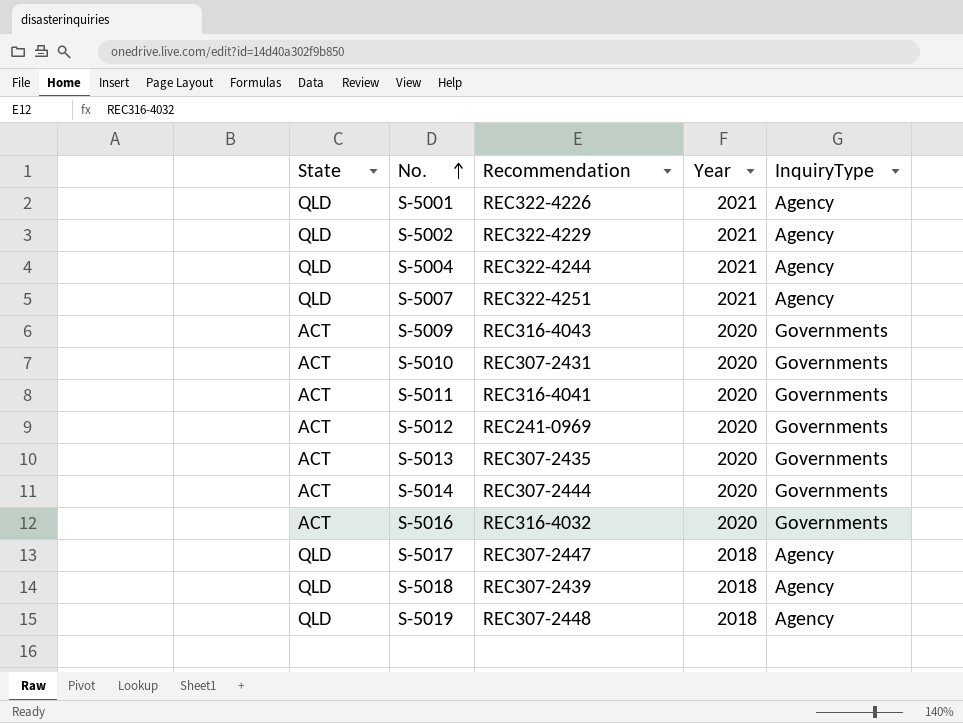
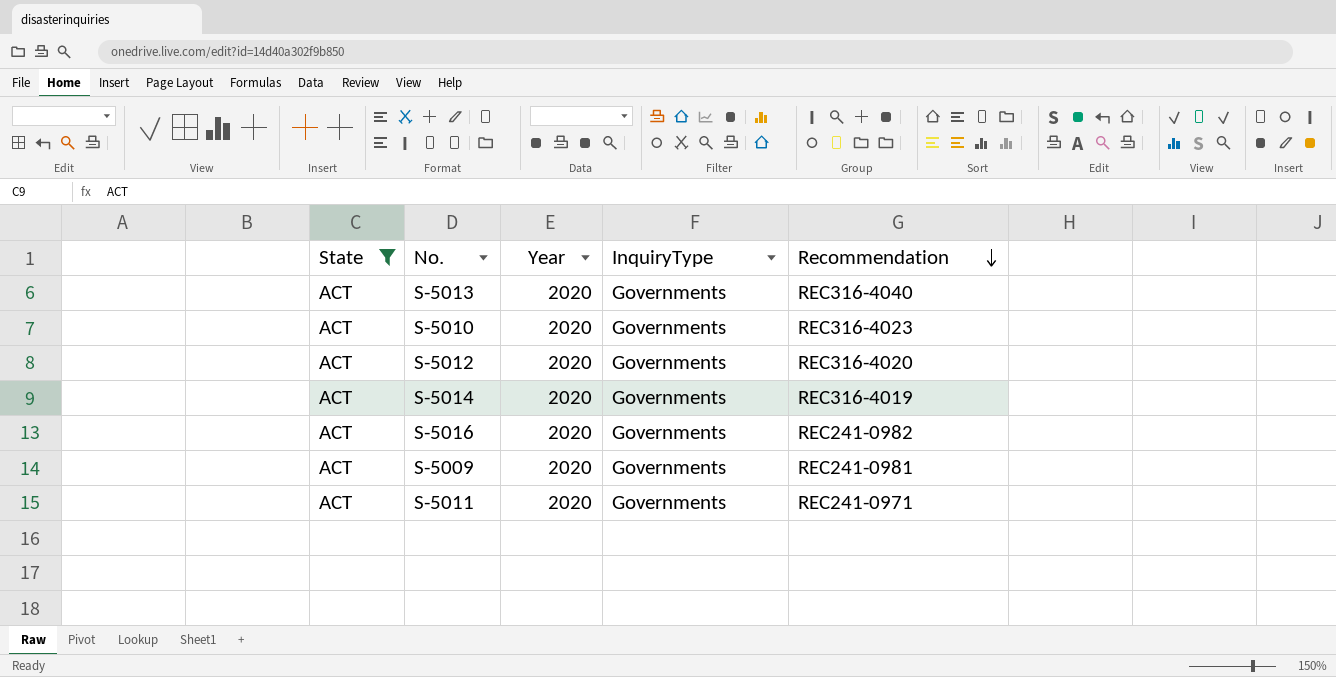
filter: none -> State = ACT
row order: No. ascending -> Recommendation descending
column Recommendation | position: 3 -> 5
S-5013 | Recommendation: REC307-2435 -> REC316-4040
S-5010 | Recommendation: REC307-2431 -> REC316-4023
S-5012 | Recommendation: REC241-0969 -> REC316-4020
S-5014 | Recommendation: REC307-2444 -> REC316-4019
S-5016 | Recommendation: REC316-4032 -> REC241-0982
S-5009 | Recommendation: REC316-4043 -> REC241-0981
S-5011 | Recommendation: REC316-4041 -> REC241-0971

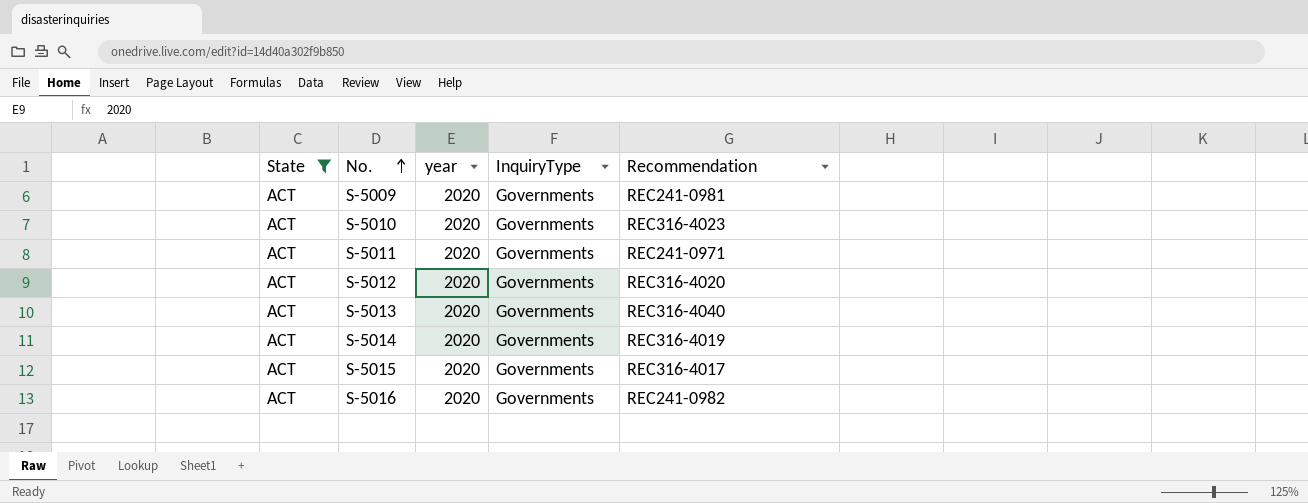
row order: Recommendation descending -> No. ascending
column name: Year -> year
row S-5015: none -> ACT | 2020 | Governments | REC316-4017

